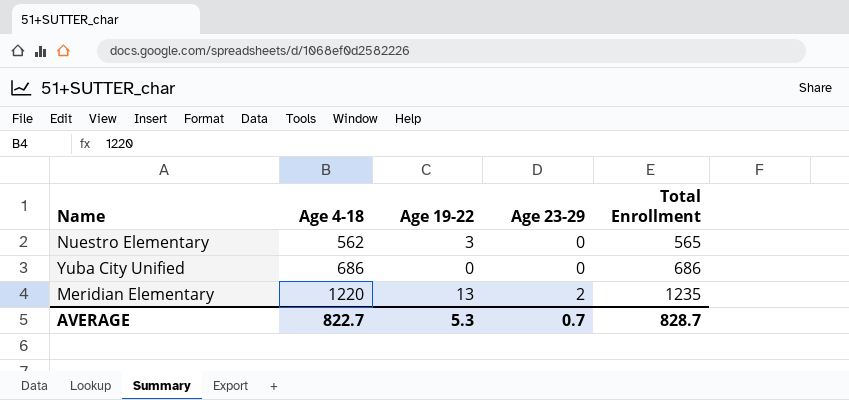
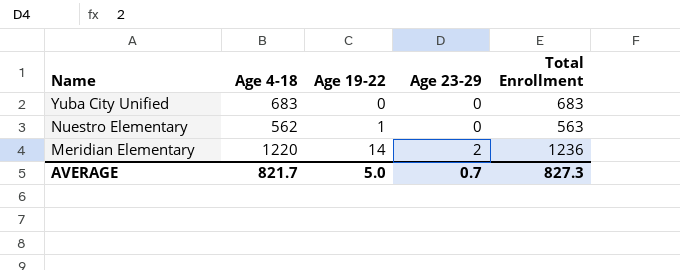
row order: Age 4-18 ascending -> Name descending
Yuba City Unified | Age 4-18: 686 -> 683
Yuba City Unified | Total Enrollment: 686 -> 683
Nuestro Elementary | Age 19-22: 3 -> 1
Nuestro Elementary | Total Enrollment: 565 -> 563
Meridian Elementary | Age 19-22: 13 -> 14
Meridian Elementary | Total Enrollment: 1235 -> 1236
AVERAGE | Age 4-18: 822.7 -> 821.7
AVERAGE | Age 19-22: 5.3 -> 5.0
AVERAGE | Total Enrollment: 828.7 -> 827.3

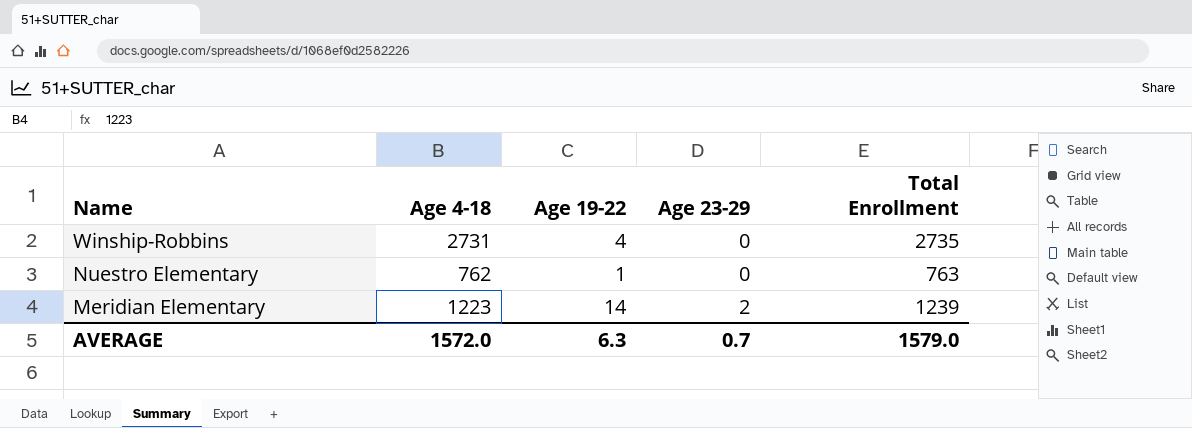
row Yuba City Unified: 683 | 0 | 0 | 683 -> none
row Winship-Robbins: none -> 2731 | 4 | 0 | 2735
Nuestro Elementary | Age 4-18: 562 -> 762
Nuestro Elementary | Total Enrollment: 563 -> 763
Meridian Elementary | Age 4-18: 1220 -> 1223
Meridian Elementary | Total Enrollment: 1236 -> 1239
AVERAGE | Age 4-18: 821.7 -> 1572.0
AVERAGE | Age 19-22: 5.0 -> 6.3
AVERAGE | Total Enrollment: 827.3 -> 1579.0

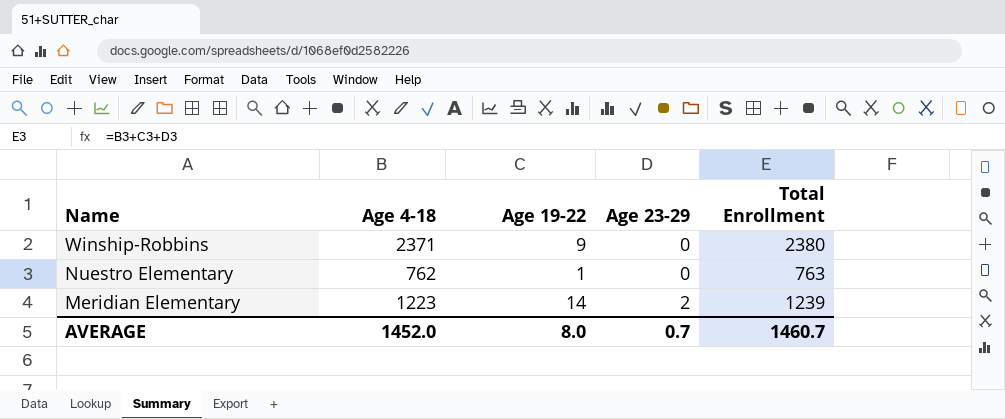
Winship-Robbins | Age 4-18: 2731 -> 2371
Winship-Robbins | Age 19-22: 4 -> 9
Winship-Robbins | Total Enrollment: 2735 -> 2380
AVERAGE | Age 4-18: 1572.0 -> 1452.0
AVERAGE | Age 19-22: 6.3 -> 8.0
AVERAGE | Total Enrollment: 1579.0 -> 1460.7

